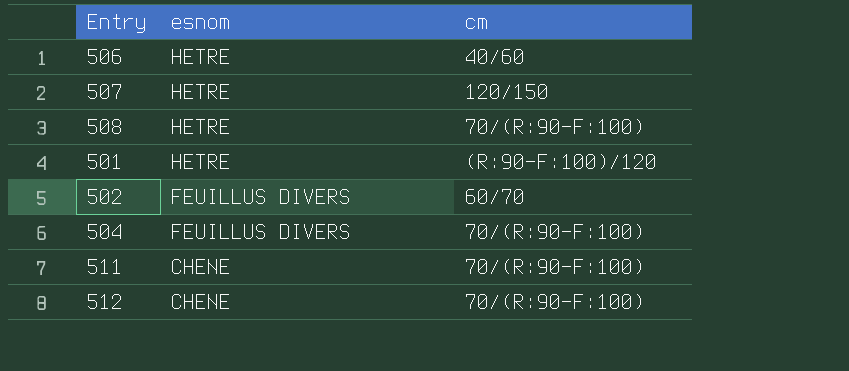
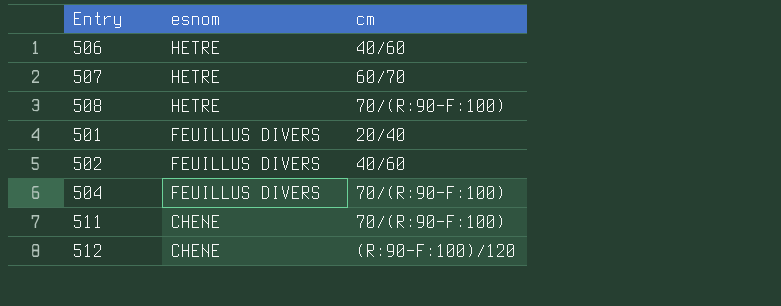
507 | cm: 120/150 -> 60/70
501 | esnom: HETRE -> FEUILLUS DIVERS
501 | cm: (R:90-F:100)/120 -> 20/40
502 | cm: 60/70 -> 40/60
512 | cm: 70/(R:90-F:100) -> (R:90-F:100)/120

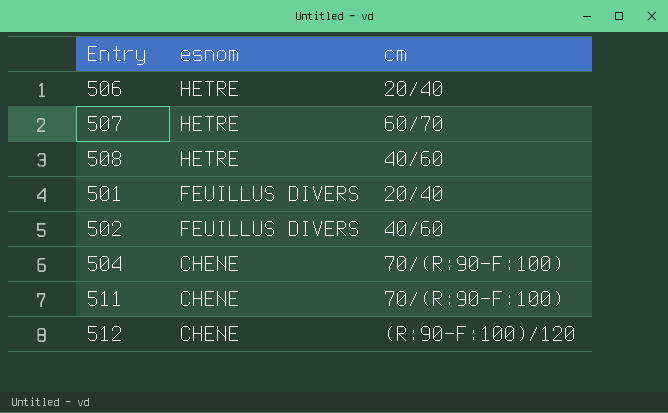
506 | cm: 40/60 -> 20/40
508 | cm: 70/(R:90-F:100) -> 40/60
504 | esnom: FEUILLUS DIVERS -> CHENE

